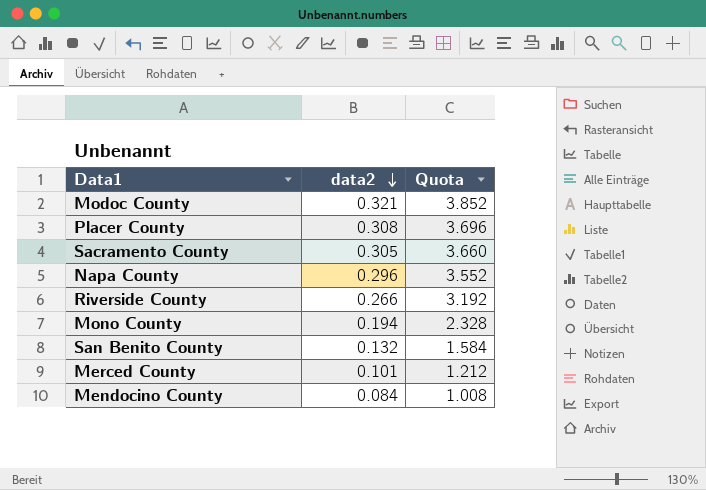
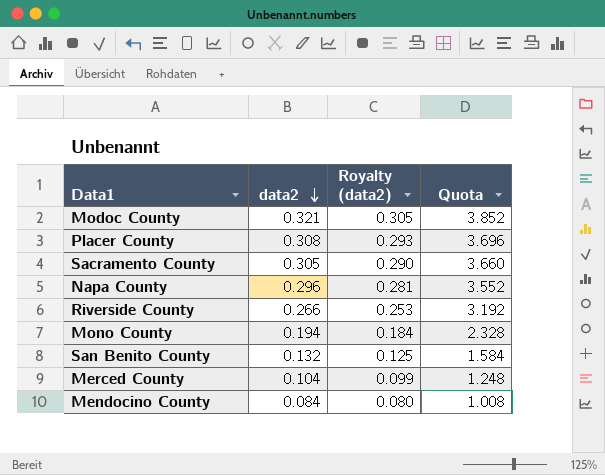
column Royalty (data2) | formula: none -> [data2] * 0.95
Merced County | data2: 0.101 -> 0.104
Merced County | Quota: 1.212 -> 1.248

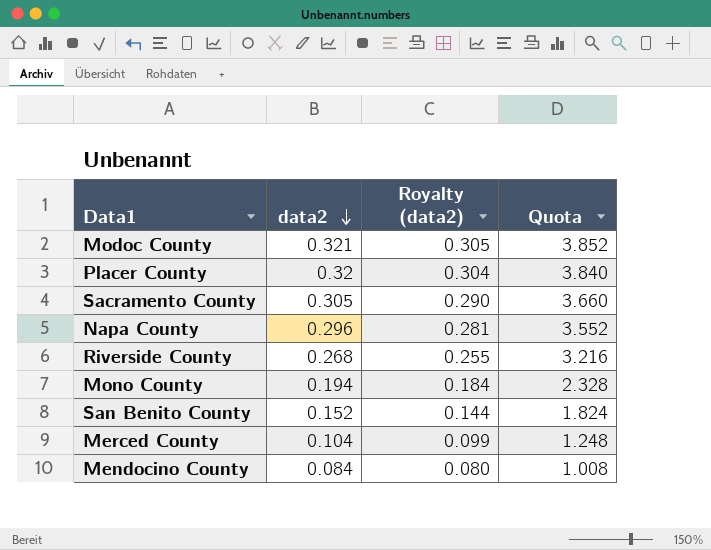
Placer County | data2: 0.308 -> 0.32
Placer County | Royalty (data2): 0.293 -> 0.304
Placer County | Quota: 3.696 -> 3.840
Riverside County | data2: 0.266 -> 0.268
Riverside County | Royalty (data2): 0.253 -> 0.255
Riverside County | Quota: 3.192 -> 3.216
San Benito County | data2: 0.132 -> 0.152
San Benito County | Royalty (data2): 0.125 -> 0.144
San Benito County | Quota: 1.584 -> 1.824

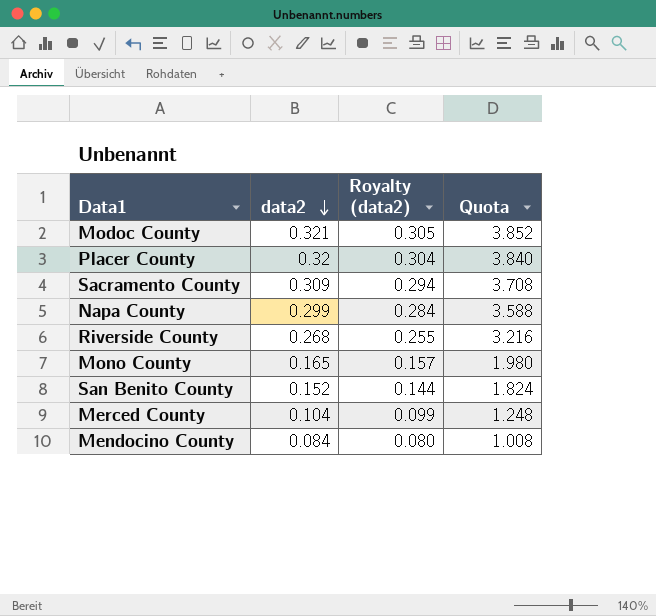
Sacramento County | data2: 0.305 -> 0.309
Sacramento County | Royalty (data2): 0.290 -> 0.294
Sacramento County | Quota: 3.660 -> 3.708
Napa County | data2: 0.296 -> 0.299
Napa County | Royalty (data2): 0.281 -> 0.284
Napa County | Quota: 3.552 -> 3.588
Mono County | data2: 0.194 -> 0.165
Mono County | Royalty (data2): 0.184 -> 0.157
Mono County | Quota: 2.328 -> 1.980

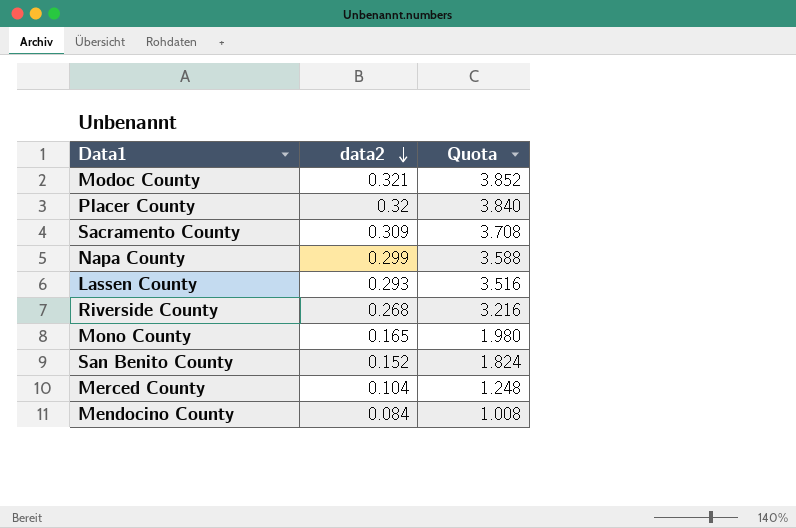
column Royalty (data2) | formula: [data2] * 0.95 -> none
row Lassen County: none -> 0.293 | 3.516

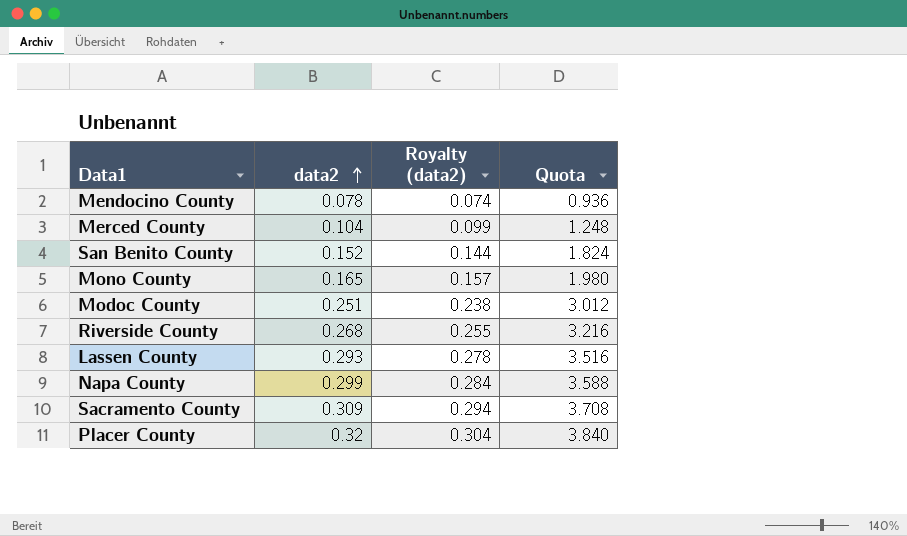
row order: data2 descending -> data2 ascending
column Royalty (data2) | formula: none -> [data2] * 0.95
Mendocino County | data2: 0.084 -> 0.078
Mendocino County | Quota: 1.008 -> 0.936
Modoc County | data2: 0.321 -> 0.251
Modoc County | Quota: 3.852 -> 3.012

